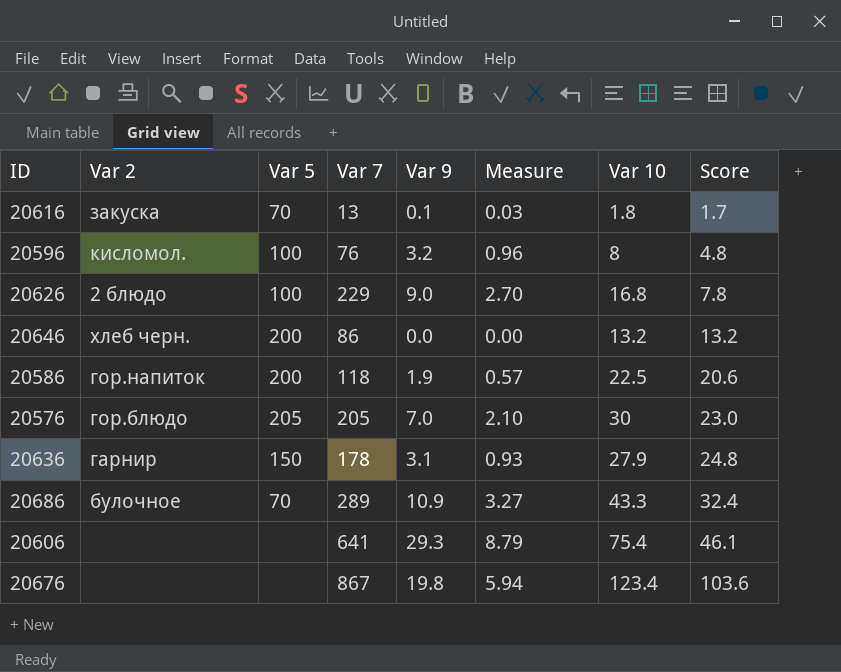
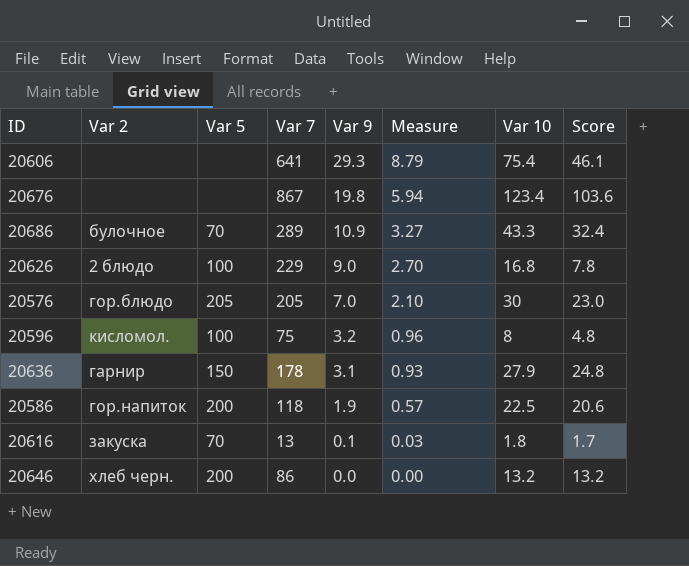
row order: Score ascending -> Var 9 descending
20596 | Var 7: 76 -> 75

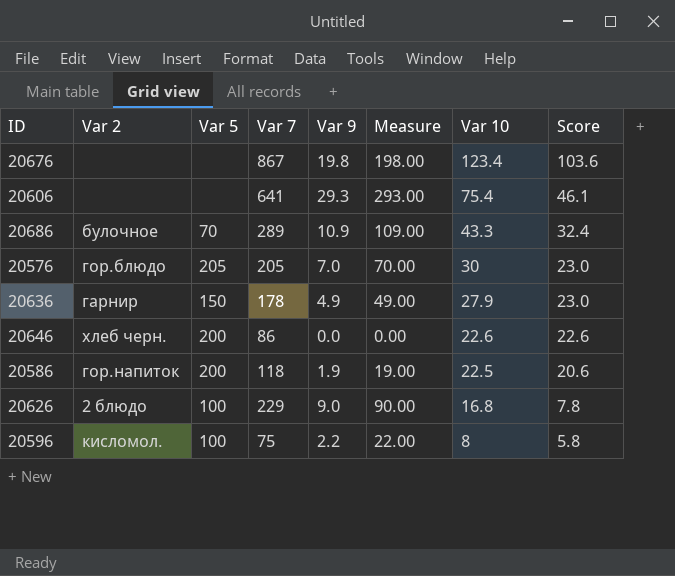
row order: Var 9 descending -> Var 10 descending
column Measure | formula: [Var 9] * 0.3 -> [Var 9] * 10
row 20616: закуска | 70 | 13 | 0.1 | 0.03 | 1.8 | 1.7 -> none
20636 | Var 9: 3.1 -> 4.9
20636 | Score: 24.8 -> 23.0
20646 | Var 10: 13.2 -> 22.6
20646 | Score: 13.2 -> 22.6
20596 | Var 9: 3.2 -> 2.2
20596 | Score: 4.8 -> 5.8

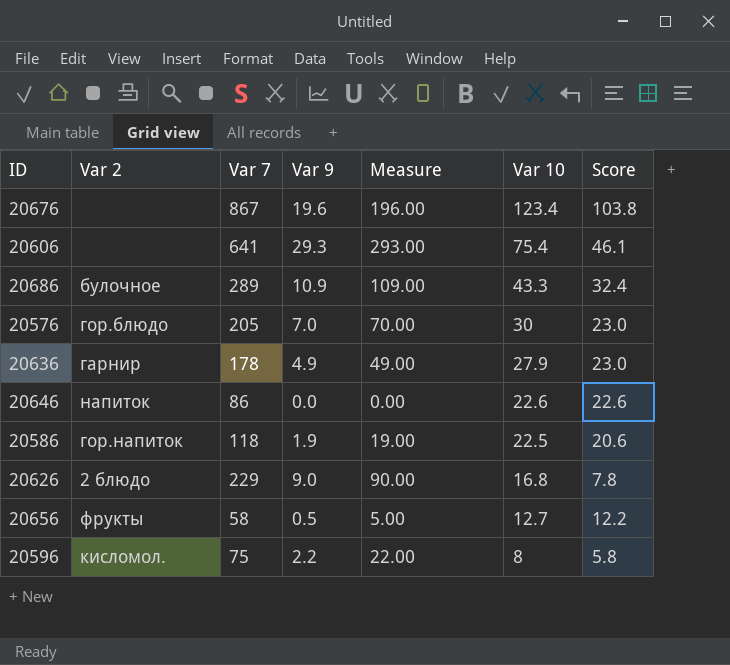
column Var 5 | position: 3 -> none
20676 | Var 9: 19.8 -> 19.6
20676 | Measure: 198.00 -> 196.00
20676 | Score: 103.6 -> 103.8
20646 | Var 2: хлеб черн. -> напиток
row 20656: none -> фрукты | 58 | 0.5 | 5.00 | 12.7 | 12.2

